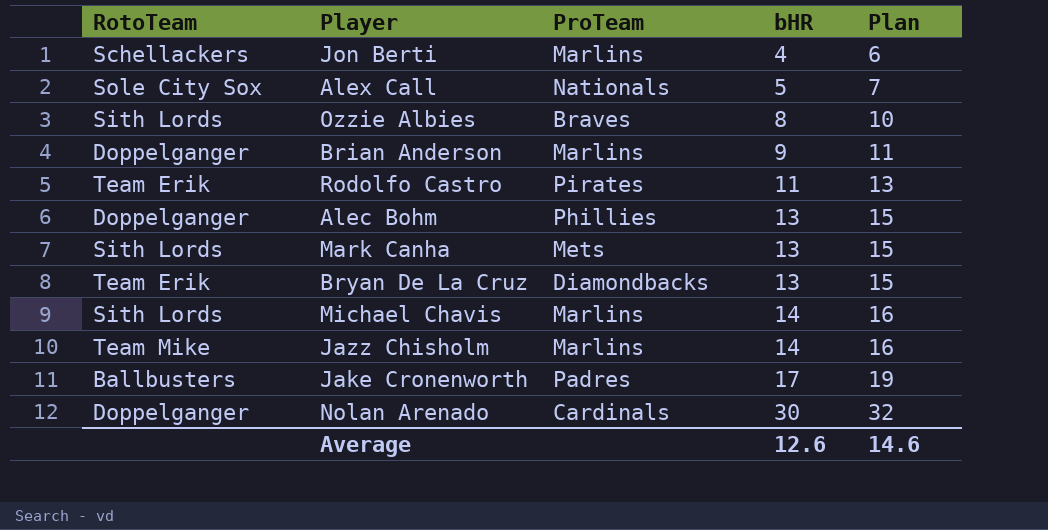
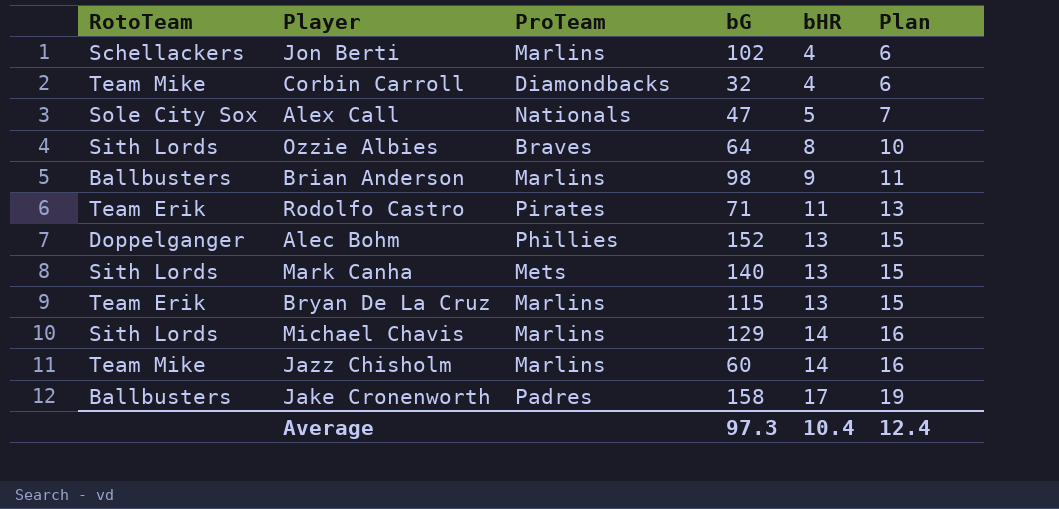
column bG | position: none -> 4
row Nolan Arenado: Doppelganger | Cardinals | 30 | 32 -> none
row Corbin Carroll: none -> Team Mike | Diamondbacks | 32 | 4 | 6
Brian Anderson | RotoTeam: Doppelganger -> Ballbusters
Bryan De La Cruz | ProTeam: Diamondbacks -> Marlins
Average | bHR: 12.6 -> 10.4
Average | Plan: 14.6 -> 12.4

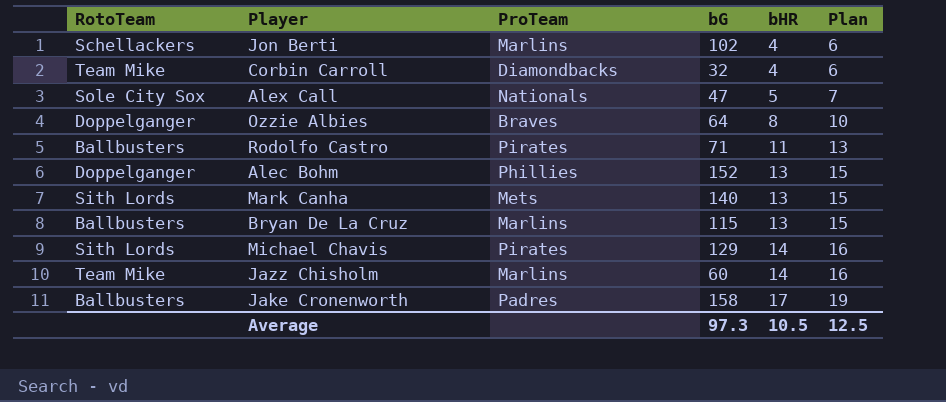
row Brian Anderson: Ballbusters | Marlins | 98 | 9 | 11 -> none
Ozzie Albies | RotoTeam: Sith Lords -> Doppelganger
Rodolfo Castro | RotoTeam: Team Erik -> Ballbusters
Bryan De La Cruz | RotoTeam: Team Erik -> Ballbusters
Michael Chavis | ProTeam: Marlins -> Pirates
Average | bHR: 10.4 -> 10.5
Average | Plan: 12.4 -> 12.5

